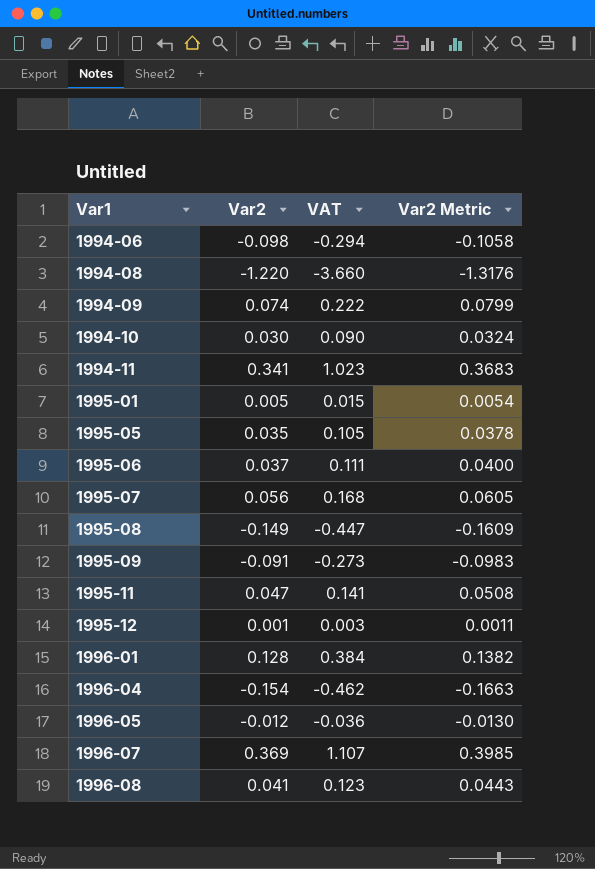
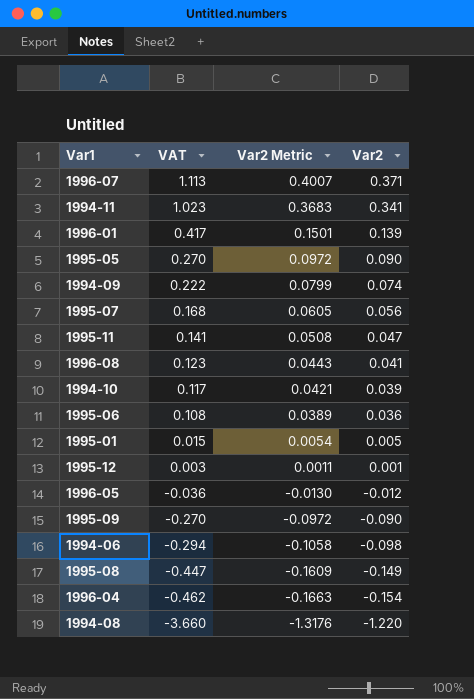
row order: Var1 ascending -> VAT descending
column Var2 | position: 2 -> 4
1996-07 | VAT: 1.107 -> 1.113
1996-07 | Var2 Metric: 0.3985 -> 0.4007
1996-07 | Var2: 0.369 -> 0.371
1996-01 | VAT: 0.384 -> 0.417
1996-01 | Var2 Metric: 0.1382 -> 0.1501
1996-01 | Var2: 0.128 -> 0.139
1995-05 | VAT: 0.105 -> 0.270
1995-05 | Var2 Metric: 0.0378 -> 0.0972
1995-05 | Var2: 0.035 -> 0.090
1994-10 | VAT: 0.090 -> 0.117
1994-10 | Var2 Metric: 0.0324 -> 0.0421
1994-10 | Var2: 0.030 -> 0.039
1995-06 | VAT: 0.111 -> 0.108
1995-06 | Var2 Metric: 0.0400 -> 0.0389
1995-06 | Var2: 0.037 -> 0.036
1995-09 | VAT: -0.273 -> -0.270
1995-09 | Var2 Metric: -0.0983 -> -0.0972
1995-09 | Var2: -0.091 -> -0.090

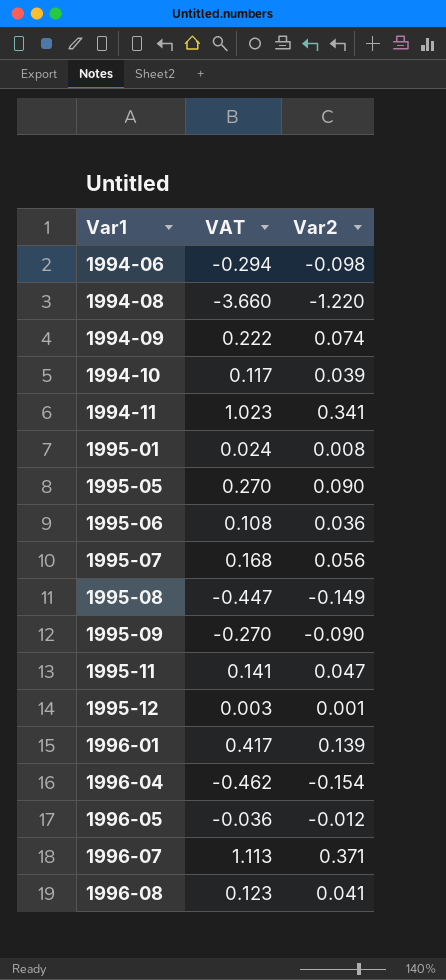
row order: VAT descending -> Var1 ascending
column Var2 Metric | formula: [Var2] * 1.08 -> none
1995-01 | VAT: 0.015 -> 0.024
1995-01 | Var2: 0.005 -> 0.008

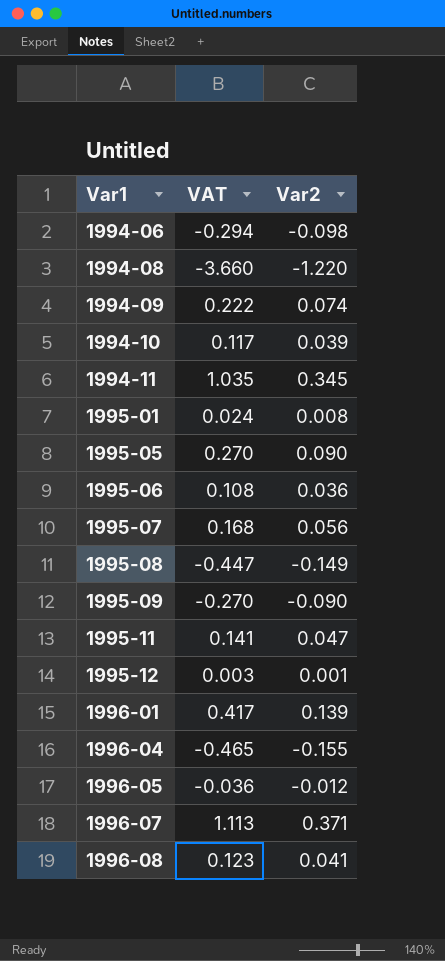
1994-11 | VAT: 1.023 -> 1.035
1994-11 | Var2: 0.341 -> 0.345
1996-04 | VAT: -0.462 -> -0.465
1996-04 | Var2: -0.154 -> -0.155

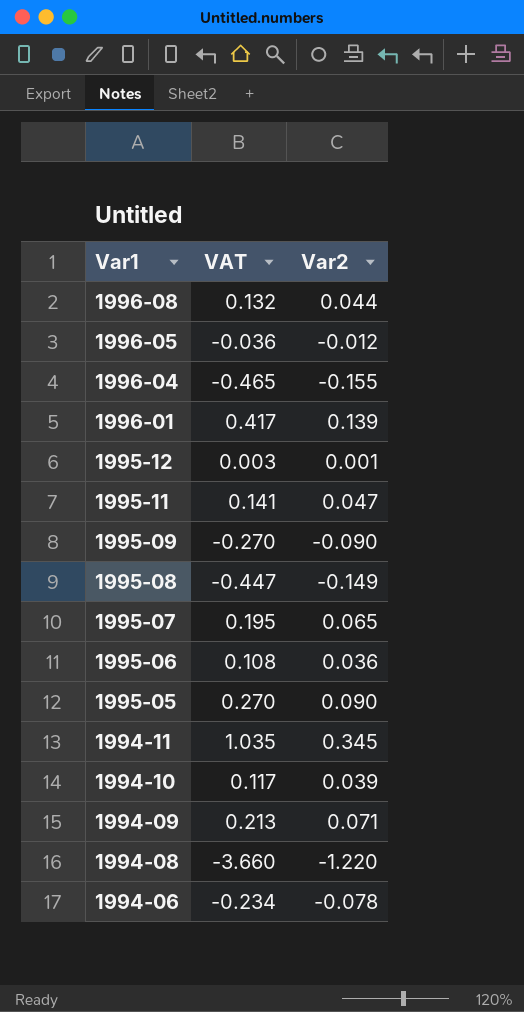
row order: Var1 ascending -> Var1 descending
row 1995-01: 0.024 | 0.008 -> none
row 1996-07: 1.113 | 0.371 -> none
1996-08 | VAT: 0.123 -> 0.132
1996-08 | Var2: 0.041 -> 0.044
1995-07 | VAT: 0.168 -> 0.195
1995-07 | Var2: 0.056 -> 0.065
1994-09 | VAT: 0.222 -> 0.213
1994-09 | Var2: 0.074 -> 0.071
1994-06 | VAT: -0.294 -> -0.234
1994-06 | Var2: -0.098 -> -0.078

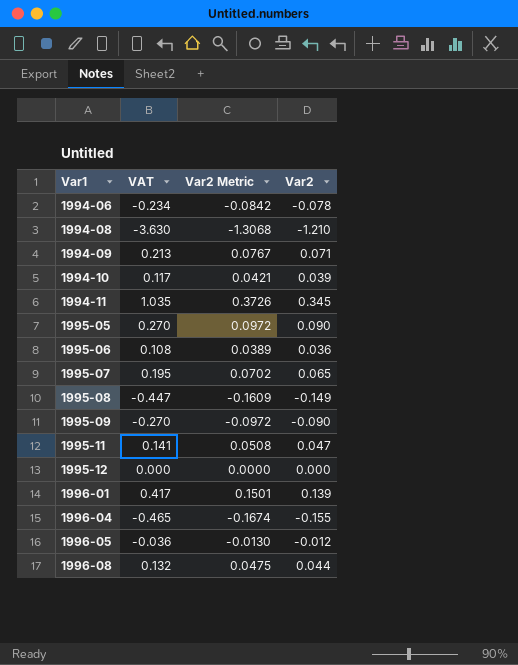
row order: Var1 descending -> Var1 ascending
column Var2 Metric | formula: none -> [Var2] * 1.08
1994-08 | VAT: -3.660 -> -3.630
1994-08 | Var2: -1.220 -> -1.210
1995-12 | VAT: 0.003 -> 0.000
1995-12 | Var2: 0.001 -> 0.000

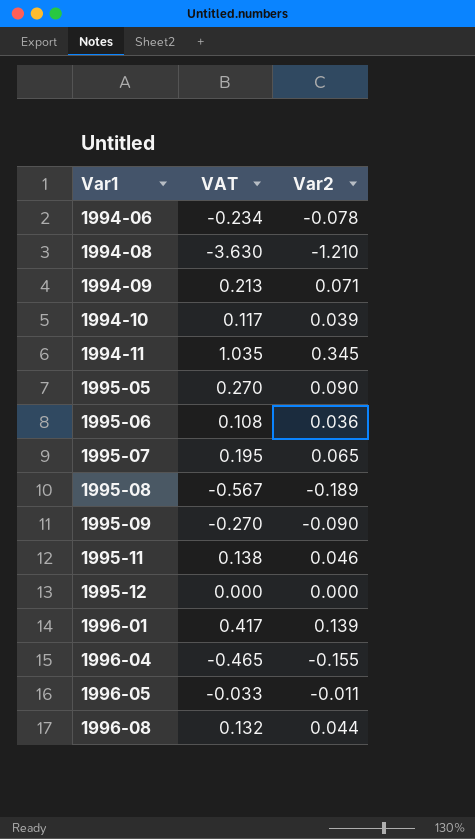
column Var2 Metric | formula: [Var2] * 1.08 -> none
1995-08 | VAT: -0.447 -> -0.567
1995-08 | Var2: -0.149 -> -0.189
1995-11 | VAT: 0.141 -> 0.138
1995-11 | Var2: 0.047 -> 0.046
1996-05 | VAT: -0.036 -> -0.033
1996-05 | Var2: -0.012 -> -0.011

